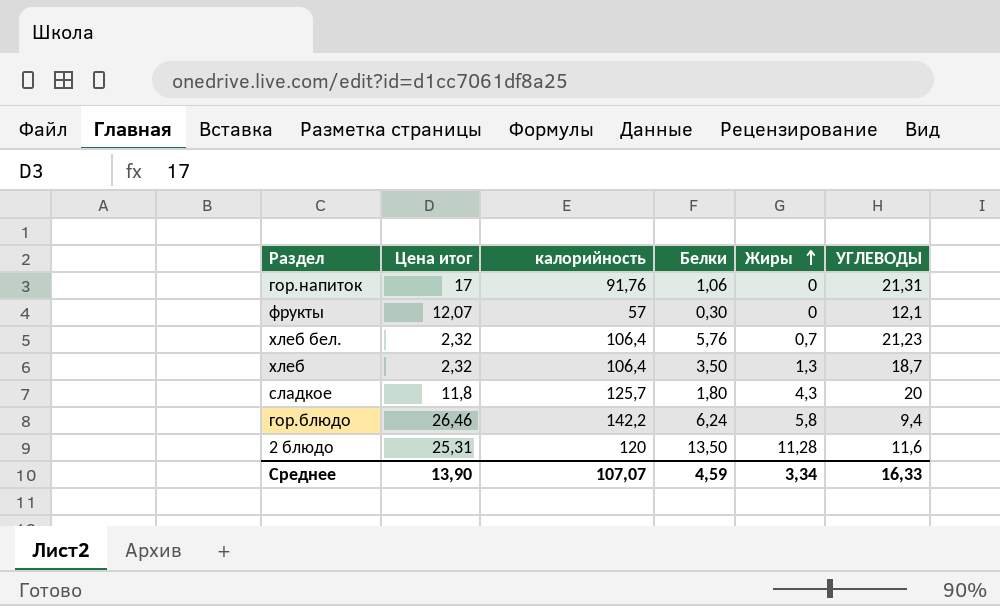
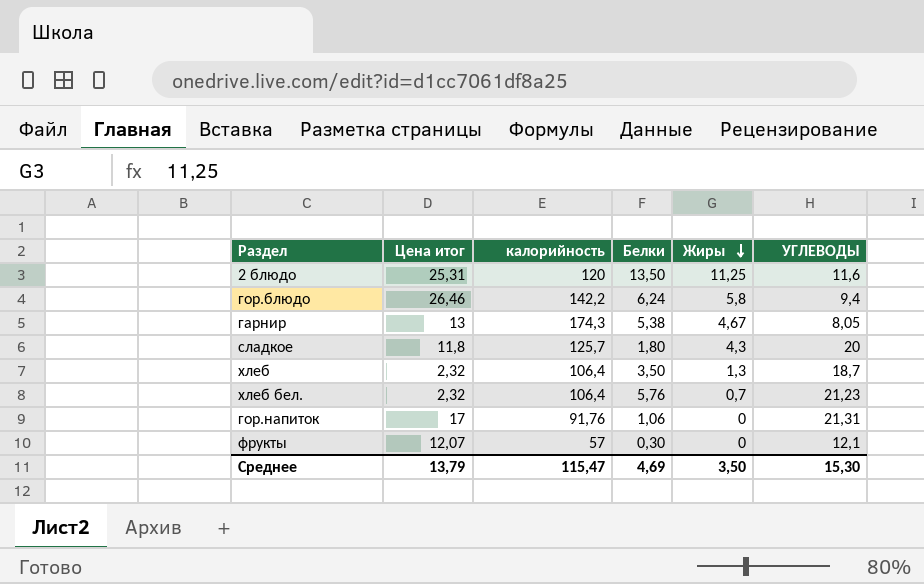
row order: Жиры ascending -> Жиры descending
2 блюдо | Жиры: 11,28 -> 11,25
row гарнир: none -> 13 | 174,3 | 5,38 | 4,67 | 8,05
Среднее | Цена итог: 13,90 -> 13,79
Среднее | калорийность: 107,07 -> 115,47
Среднее | Белки: 4,59 -> 4,69
Среднее | Жиры: 3,34 -> 3,50
Среднее | УГЛЕВОДЫ: 16,33 -> 15,30

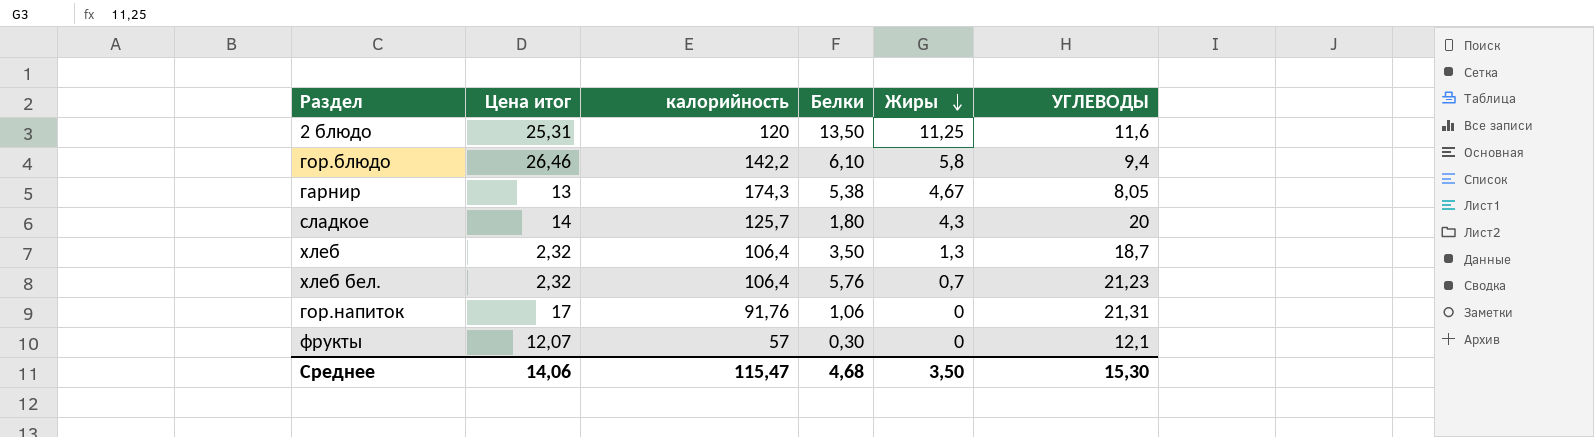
гор.блюдо | Белки: 6,24 -> 6,10
сладкое | Цена итог: 11,8 -> 14
Среднее | Цена итог: 13,79 -> 14,06
Среднее | Белки: 4,69 -> 4,68

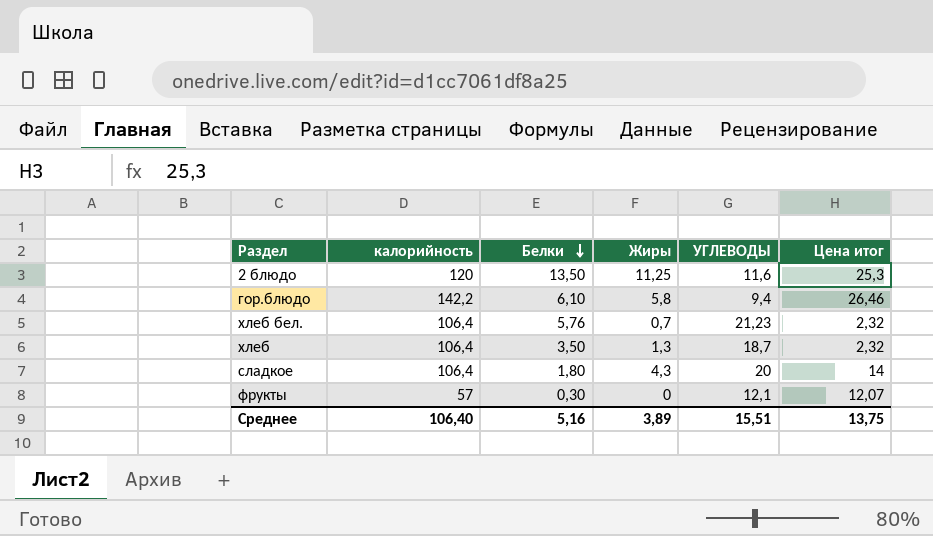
row order: Жиры descending -> Белки descending
column Цена итог | position: 2 -> 6
row гарнир: 13 | 174,3 | 5,38 | 4,67 | 8,05 -> none
row гор.напиток: 17 | 91,76 | 1,06 | 0 | 21,31 -> none
2 блюдо | Цена итог: 25,31 -> 25,3
сладкое | калорийность: 125,7 -> 106,4
Среднее | калорийность: 115,47 -> 106,40
Среднее | Белки: 4,68 -> 5,16
Среднее | Жиры: 3,50 -> 3,89
Среднее | УГЛЕВОДЫ: 15,30 -> 15,51
Среднее | Цена итог: 14,06 -> 13,75

